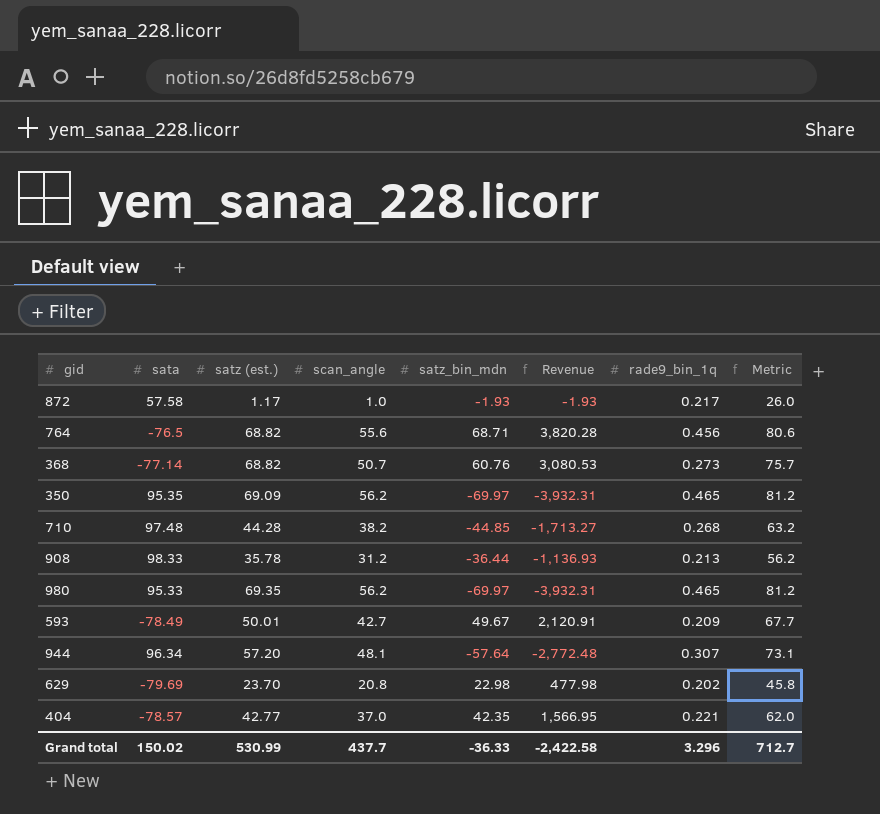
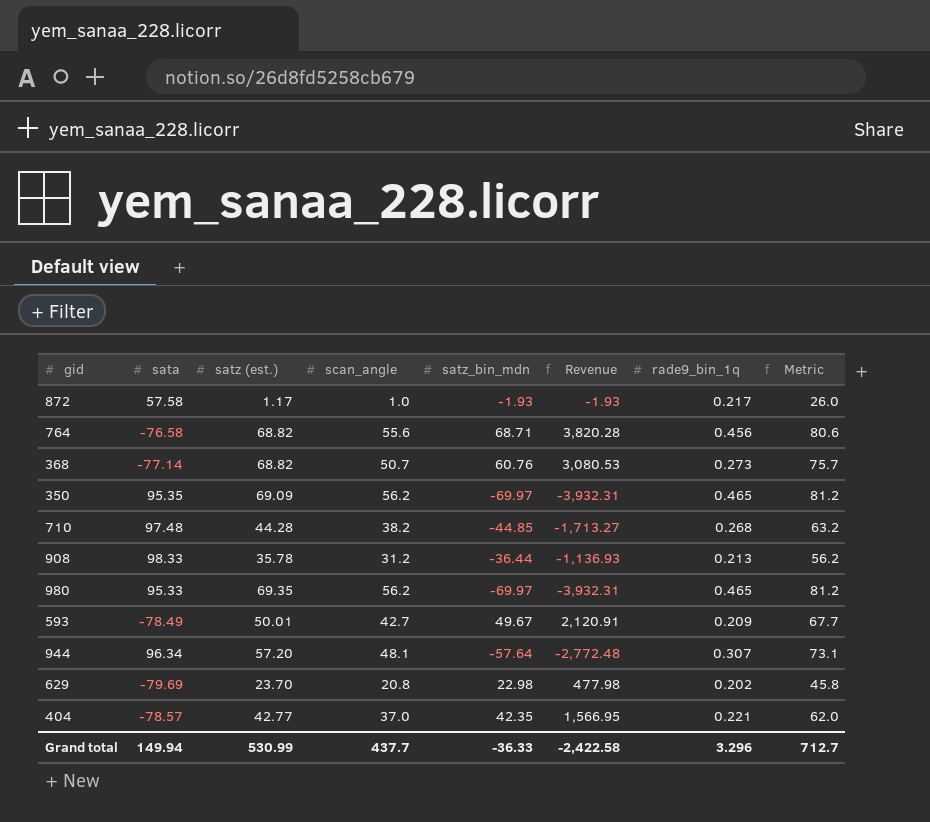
764 | sata: -76.5 -> -76.58
Grand total | sata: 150.02 -> 149.94

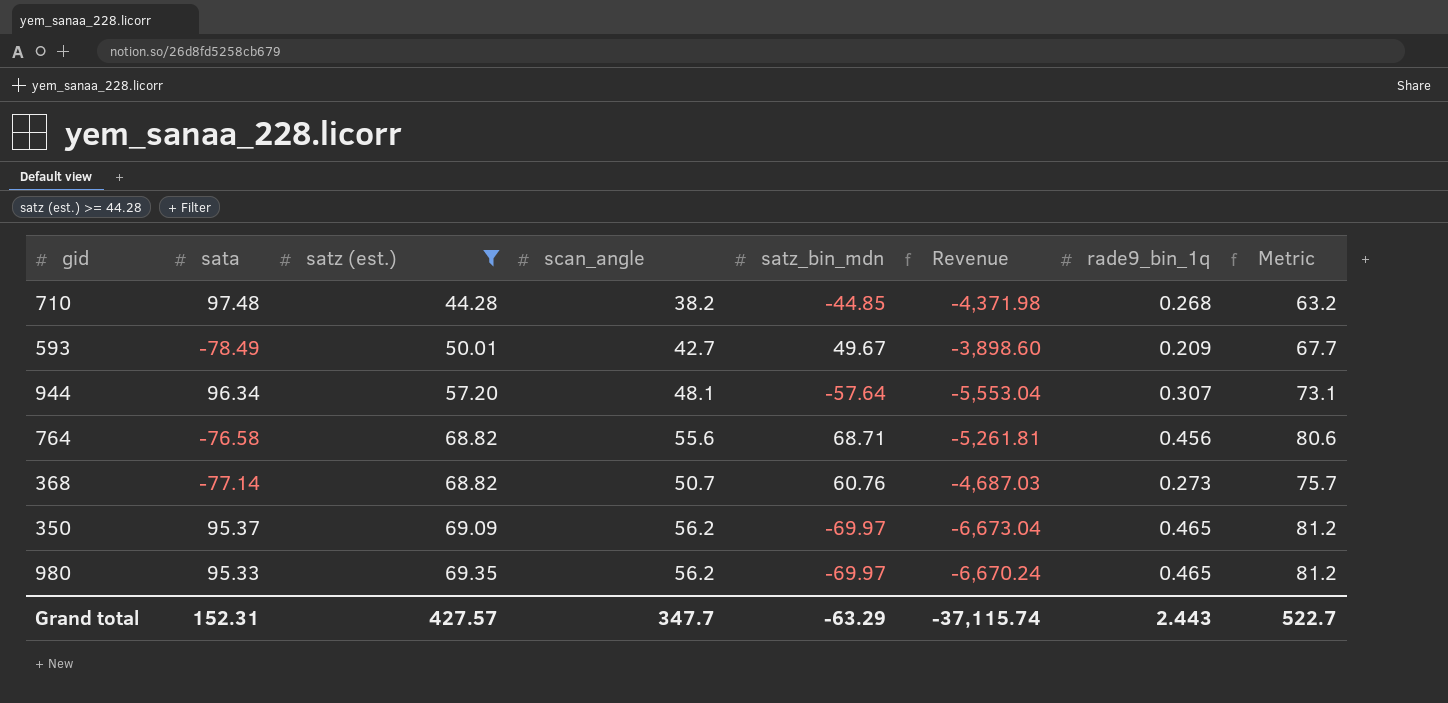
filter: none -> satz (est.) >= 44.28
row order: none -> satz (est.) ascending
column Revenue | formula: [scan_angle] * [satz_bin_mdn] -> [sata] * [satz_bin_mdn]
350 | sata: 95.35 -> 95.37
Grand total | sata: 149.94 -> 152.31
Grand total | satz (est.): 530.99 -> 427.57
Grand total | scan_angle: 437.7 -> 347.7
Grand total | satz_bin_mdn: -36.33 -> -63.29
Grand total | Revenue: -2,422.58 -> -37,115.74
Grand total | rade9_bin_1q: 3.296 -> 2.443
Grand total | Metric: 712.7 -> 522.7

